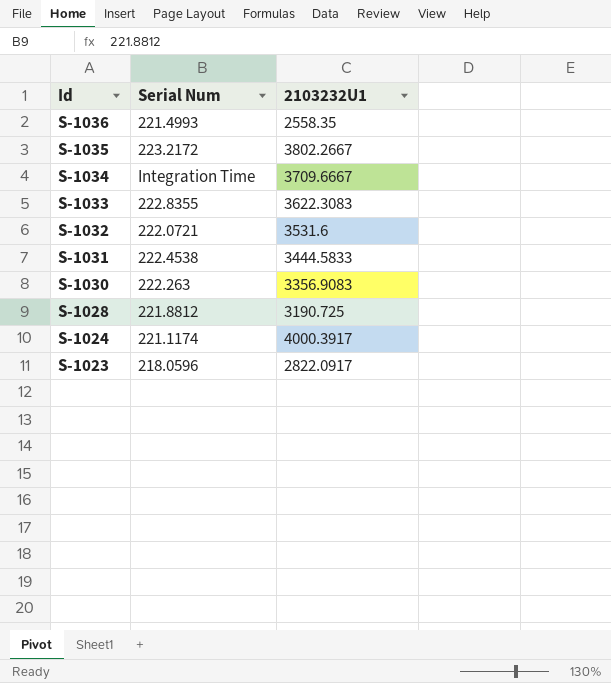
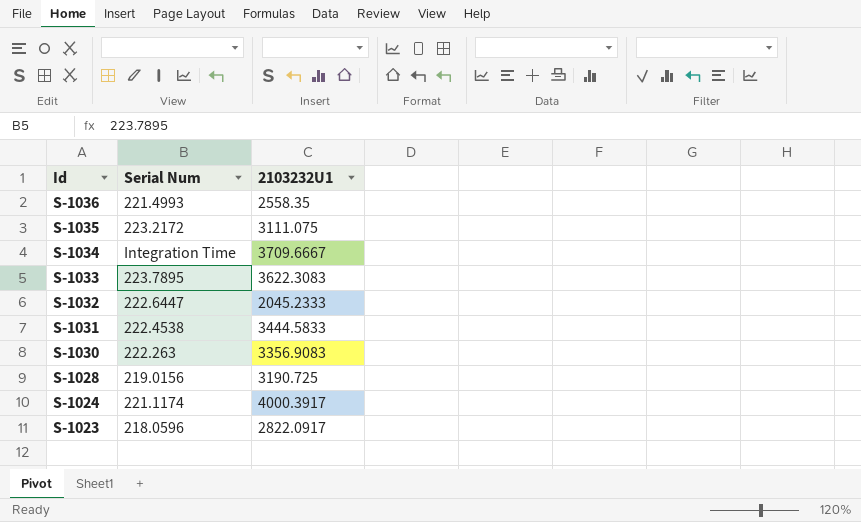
S-1035 | 2103232U1: 3802.2667 -> 3111.075
S-1033 | Serial Num: 222.8355 -> 223.7895
S-1032 | Serial Num: 222.0721 -> 222.6447
S-1032 | 2103232U1: 3531.6 -> 2045.2333
S-1028 | Serial Num: 221.8812 -> 219.0156

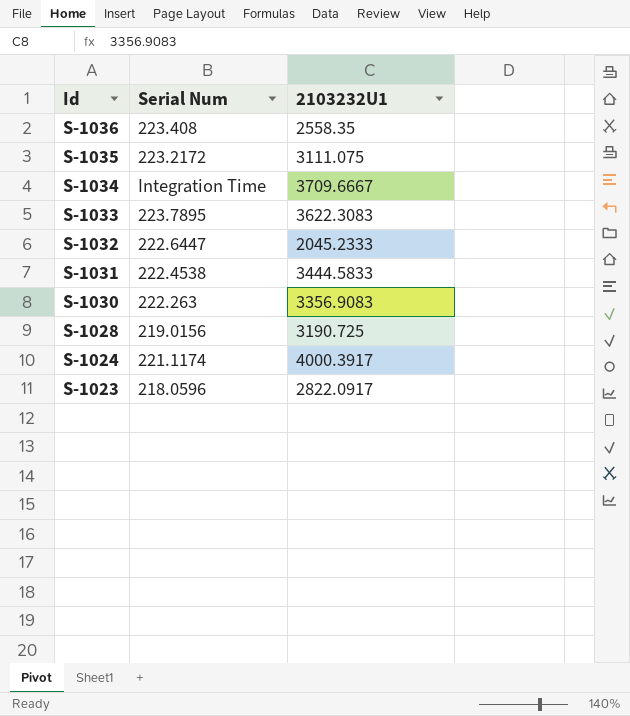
S-1036 | Serial Num: 221.4993 -> 223.408

